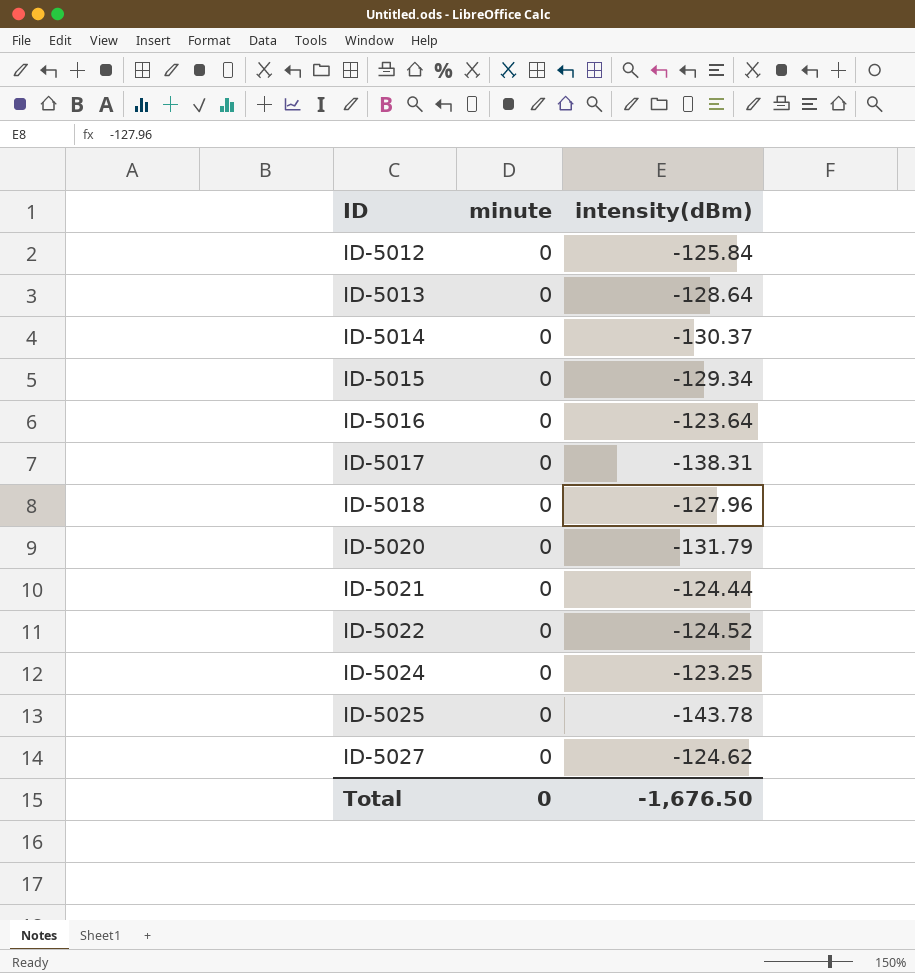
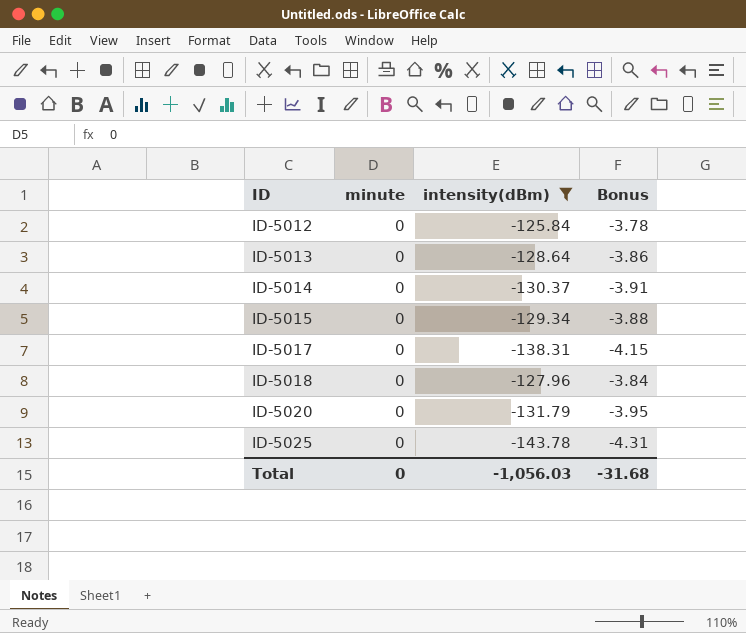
filter: none -> intensity(dBm) <= -125.84
column Bonus | formula: none -> [intensity(dBm)] * 0.03
Total | intensity(dBm): -1,676.50 -> -1,056.03

